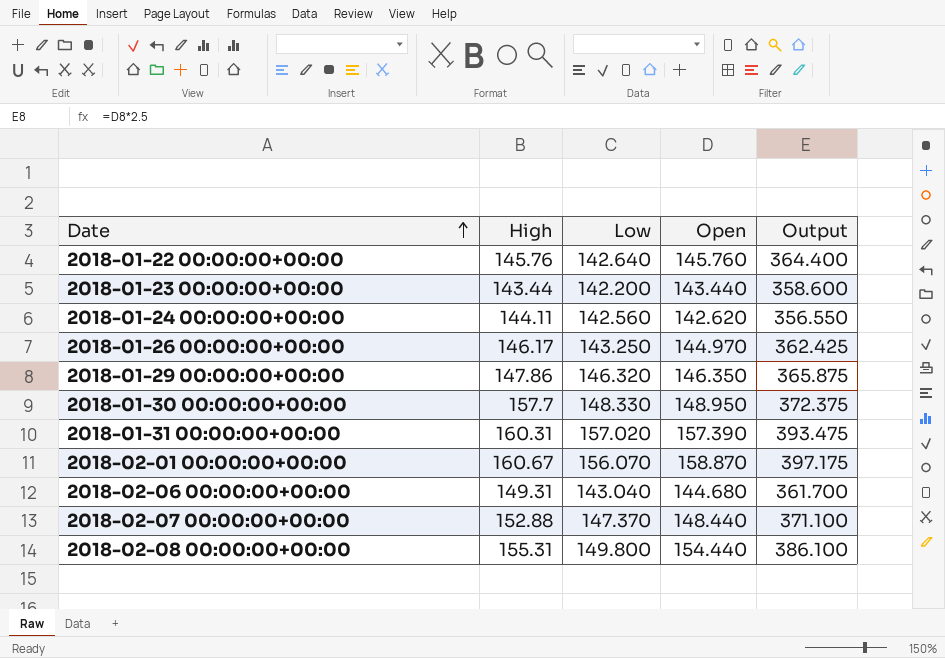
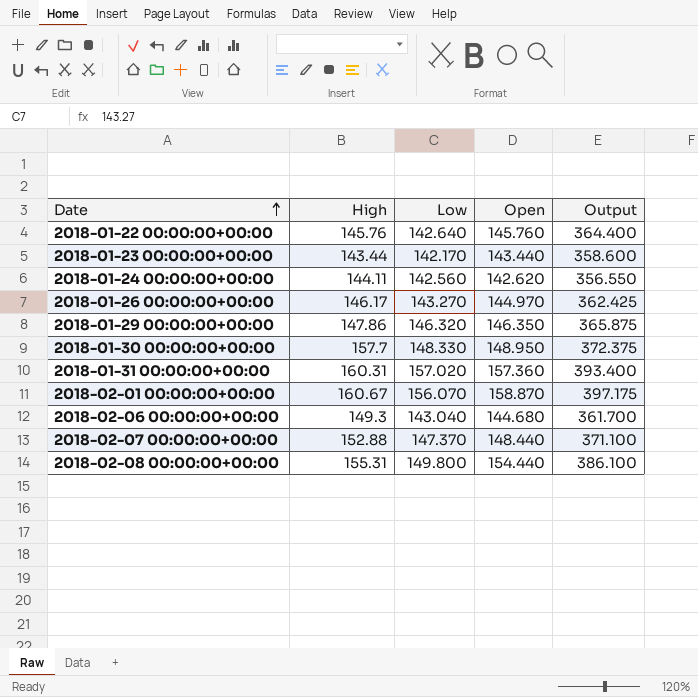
2018-01-23 00:00:00+00:00 | Low: 142.200 -> 142.170
2018-01-26 00:00:00+00:00 | Low: 143.250 -> 143.270
2018-01-31 00:00:00+00:00 | Open: 157.390 -> 157.360
2018-01-31 00:00:00+00:00 | Output: 393.475 -> 393.400
2018-02-06 00:00:00+00:00 | High: 149.31 -> 149.3

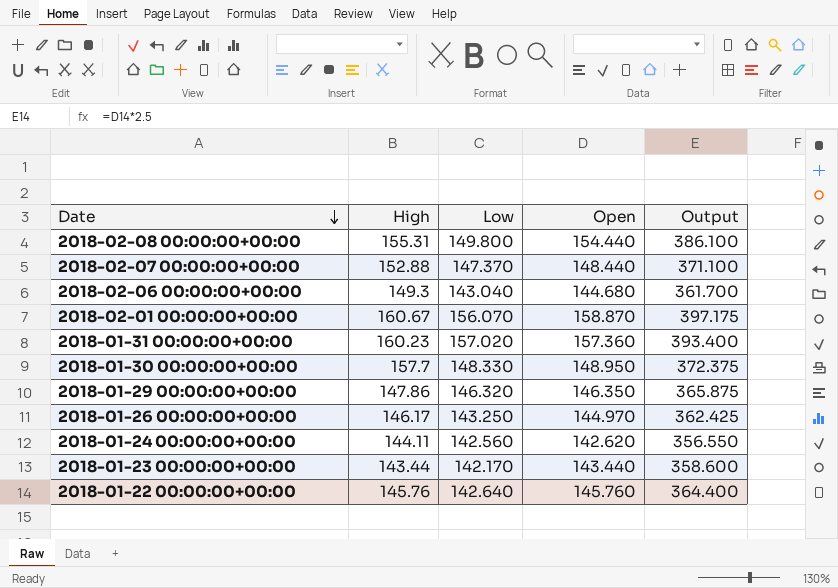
row order: Date ascending -> Date descending
2018-01-31 00:00:00+00:00 | High: 160.31 -> 160.23
2018-01-26 00:00:00+00:00 | Low: 143.270 -> 143.250

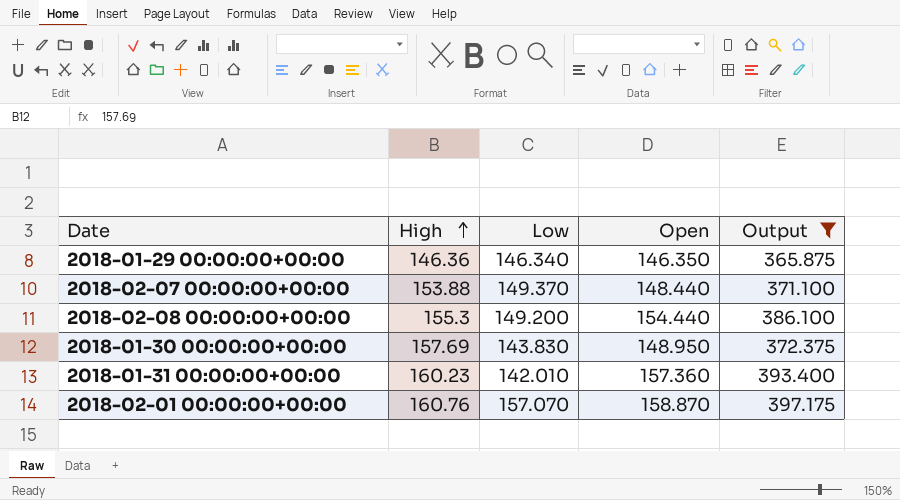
filter: none -> Output >= 365.875
row order: Date descending -> High ascending
2018-01-29 00:00:00+00:00 | High: 147.86 -> 146.36
2018-01-29 00:00:00+00:00 | Low: 146.320 -> 146.340
2018-02-07 00:00:00+00:00 | High: 152.88 -> 153.88
2018-02-07 00:00:00+00:00 | Low: 147.370 -> 149.370
2018-02-08 00:00:00+00:00 | High: 155.31 -> 155.3
2018-02-08 00:00:00+00:00 | Low: 149.800 -> 149.200
2018-01-30 00:00:00+00:00 | High: 157.7 -> 157.69
2018-01-30 00:00:00+00:00 | Low: 148.330 -> 143.830
2018-01-31 00:00:00+00:00 | Low: 157.020 -> 142.010
2018-02-01 00:00:00+00:00 | High: 160.67 -> 160.76
2018-02-01 00:00:00+00:00 | Low: 156.070 -> 157.070

